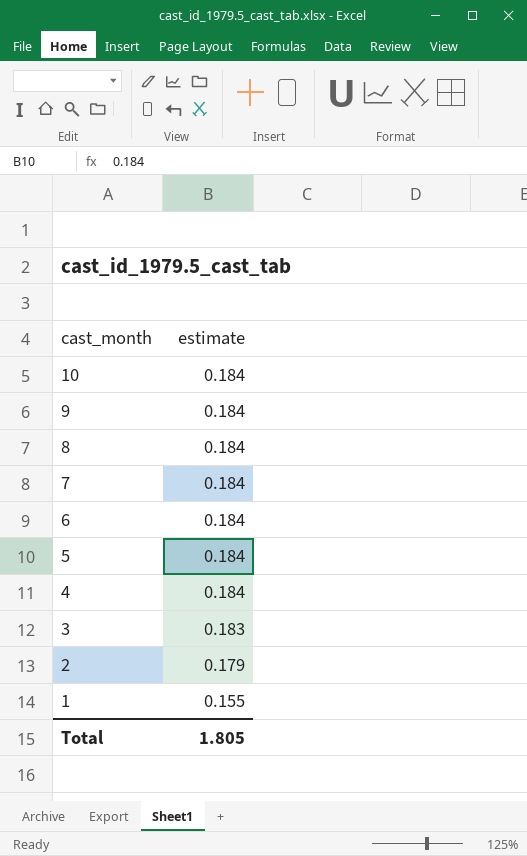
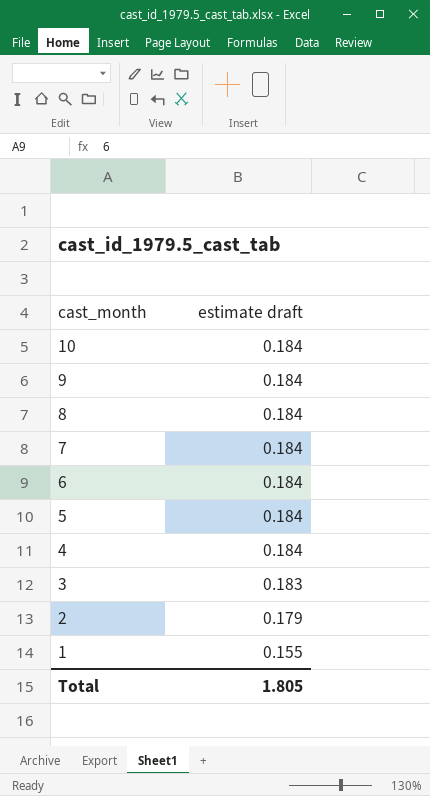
column name: estimate -> estimate draft

